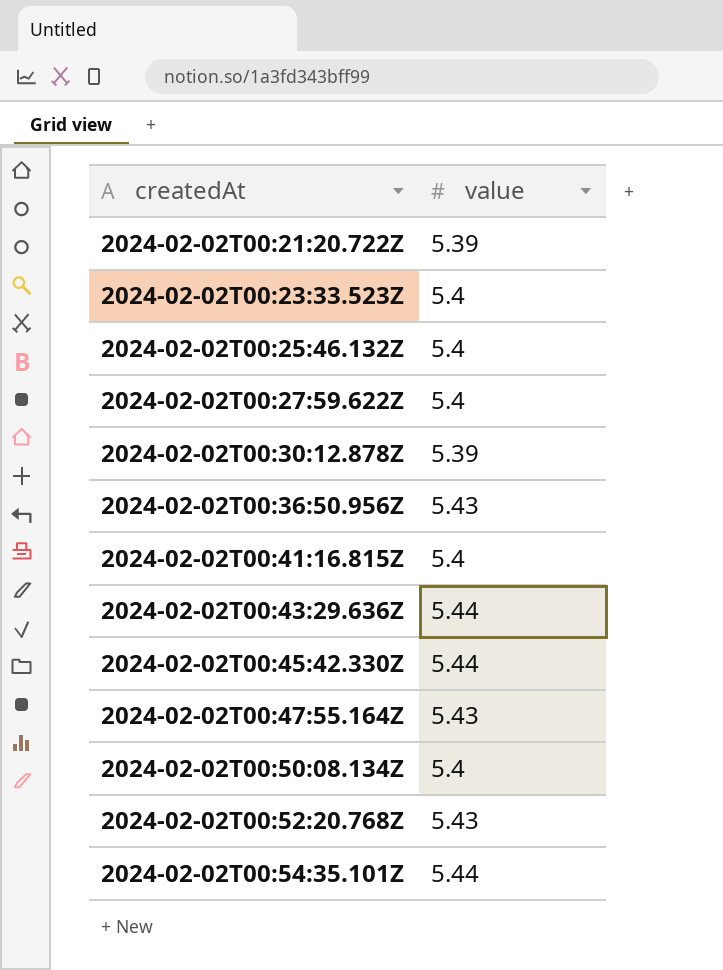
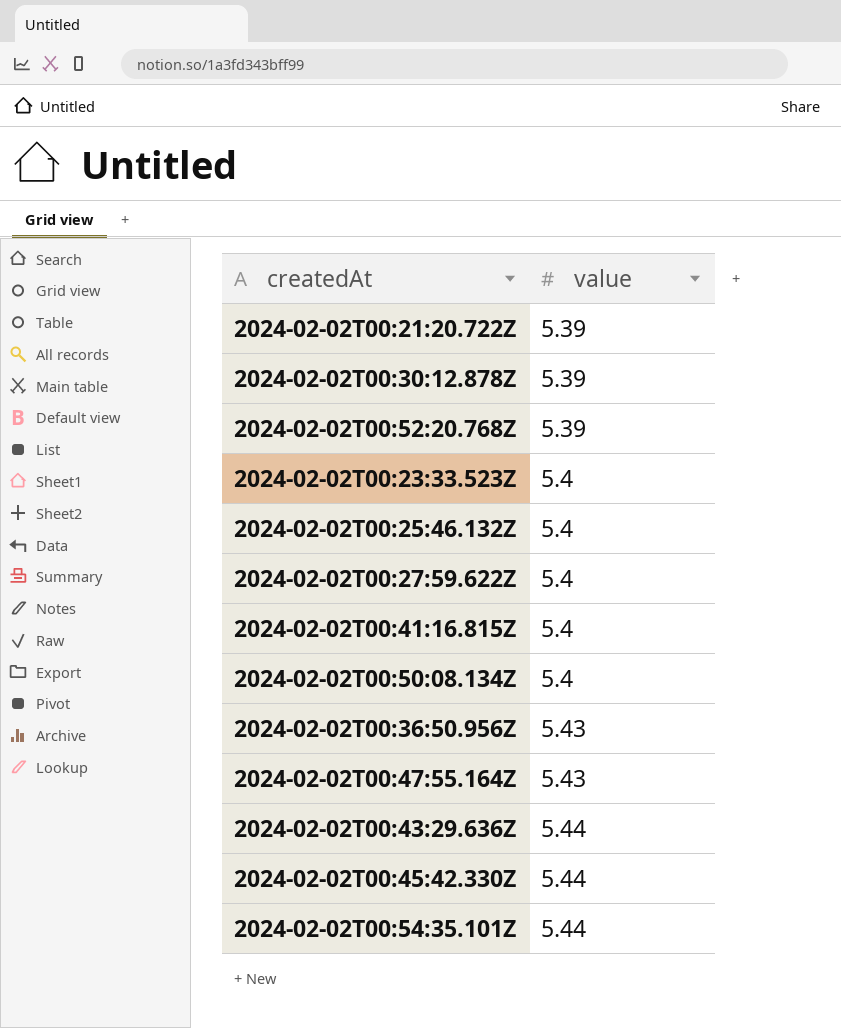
row order: createdAt ascending -> value ascending
2024-02-02T00:52:20.768Z | value: 5.43 -> 5.39

